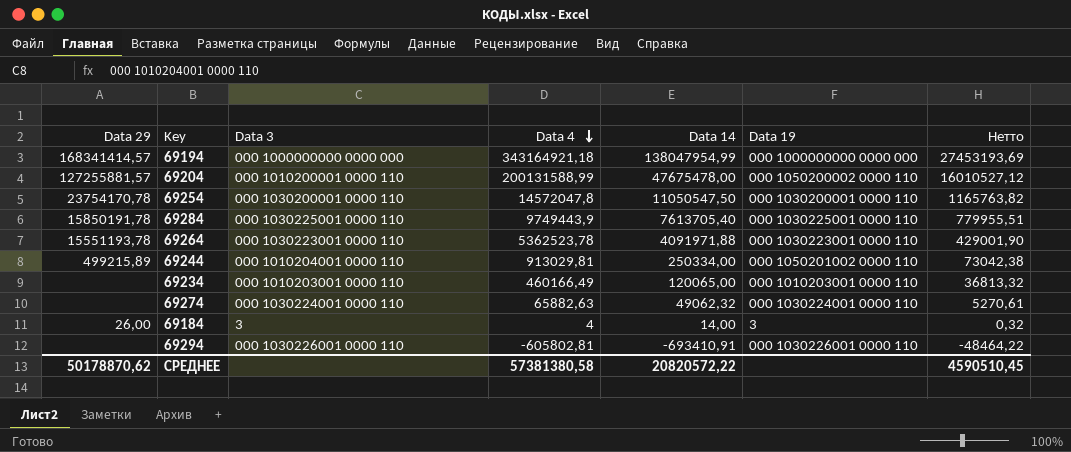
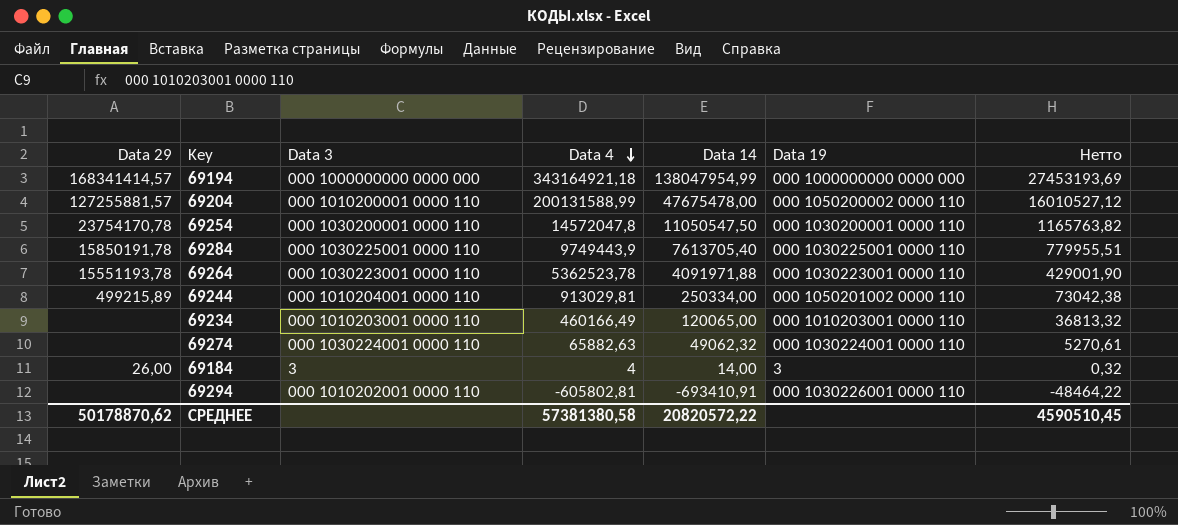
69294 | Data 3: 000 1030226001 0000 110 -> 000 1010202001 0000 110

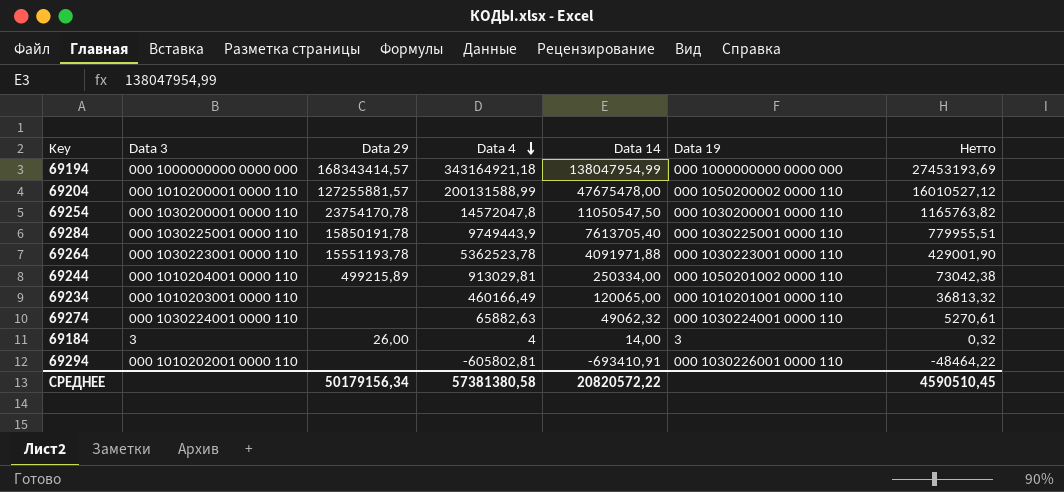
column Data 29 | position: 1 -> 3
69194 | Data 29: 168341414,57 -> 168343414,57
69234 | Data 19: 000 1010203001 0000 110 -> 000 1010201001 0000 110
СРЕДНЕЕ | Data 29: 50178870,62 -> 50179156,34

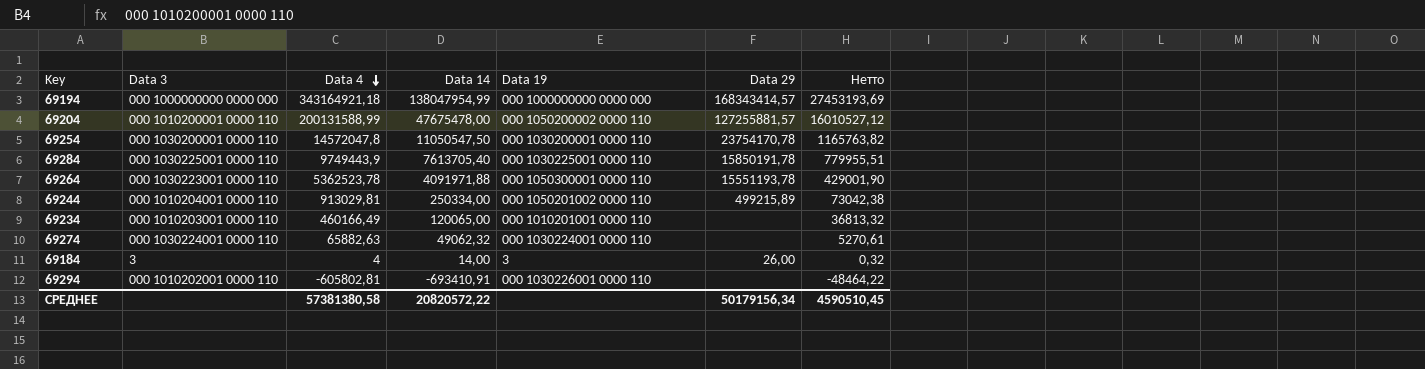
column Data 29 | position: 3 -> 6
69264 | Data 19: 000 1030223001 0000 110 -> 000 1050300001 0000 110

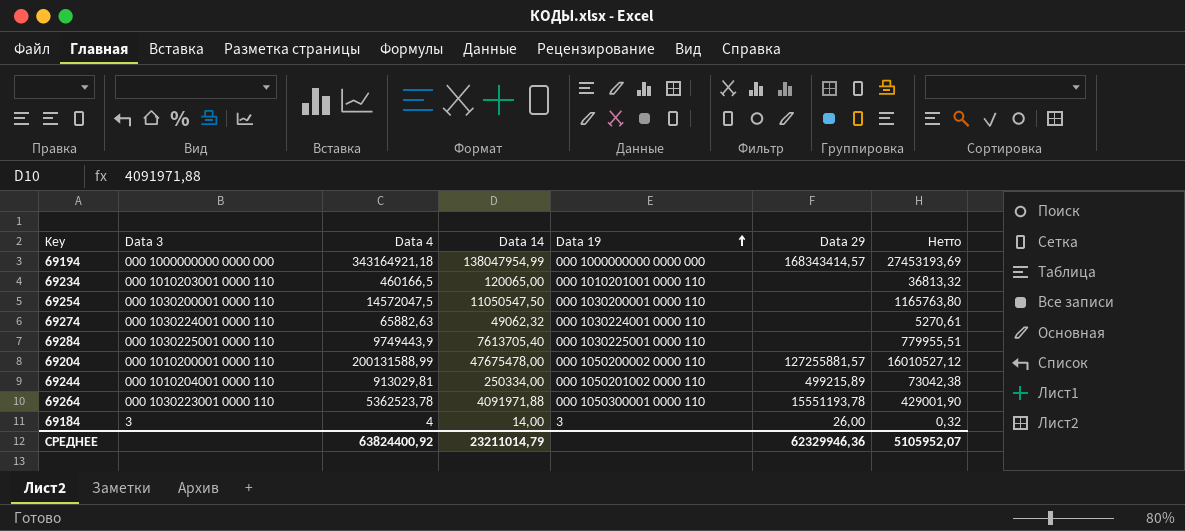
row order: Data 4 descending -> Data 19 ascending
row 69294: 000 1010202001 0000 110 | -605802,81 | -693410,91 | 000 1030226001 0000 110 | none | -48464,22 -> none
69234 | Data 4: 460166,49 -> 460166,5
69254 | Data 4: 14572047,8 -> 14572047,5
69254 | Data 29: 23754170,78 -> none
69254 | Нетто: 1165763,82 -> 1165763,80
69284 | Data 29: 15850191,78 -> none
СРЕДНЕЕ | Data 4: 57381380,58 -> 63824400,92
СРЕДНЕЕ | Data 14: 20820572,22 -> 23211014,79
СРЕДНЕЕ | Data 29: 50179156,34 -> 62329946,36
СРЕДНЕЕ | Нетто: 4590510,45 -> 5105952,07

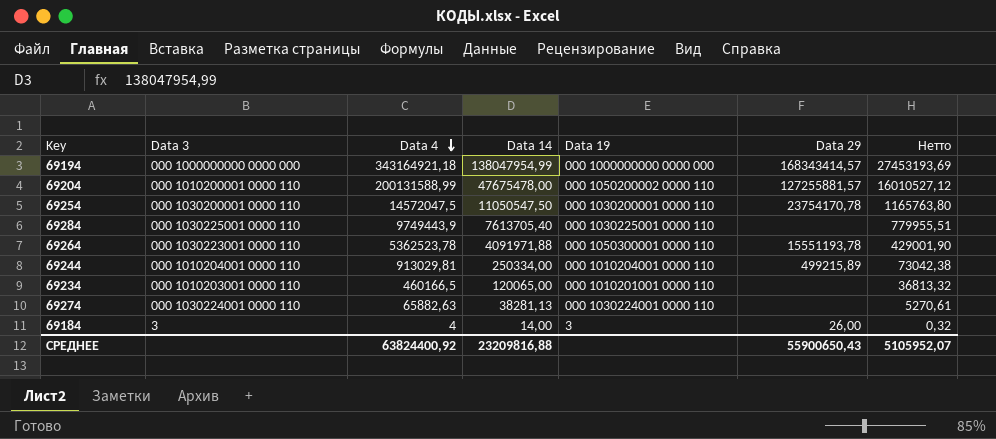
row order: Data 19 ascending -> Data 4 descending
69254 | Data 29: none -> 23754170,78
69244 | Data 19: 000 1050201002 0000 110 -> 000 1010204001 0000 110
69274 | Data 14: 49062,32 -> 38281,13
СРЕДНЕЕ | Data 14: 23211014,79 -> 23209816,88
СРЕДНЕЕ | Data 29: 62329946,36 -> 55900650,43

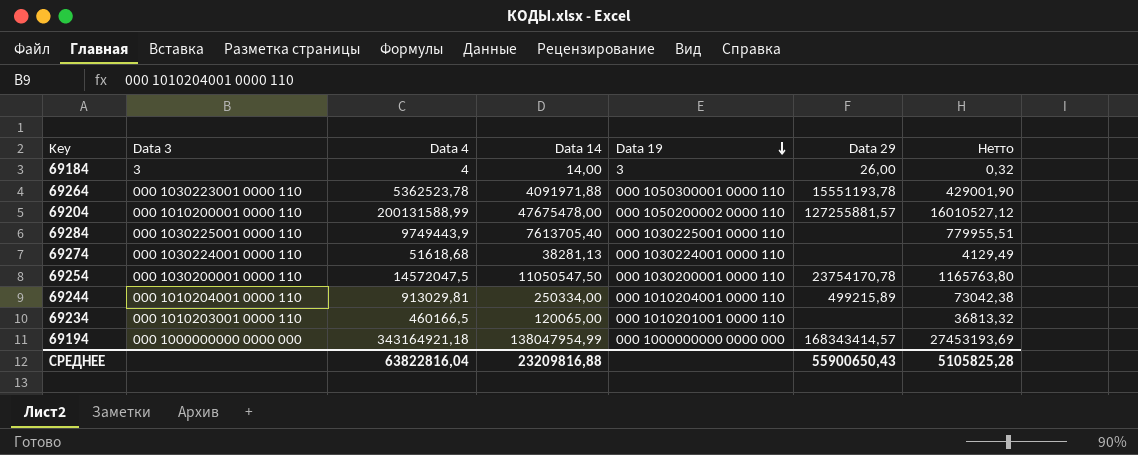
row order: Data 4 descending -> Data 19 descending
69274 | Data 4: 65882,63 -> 51618,68
69274 | Нетто: 5270,61 -> 4129,49
СРЕДНЕЕ | Data 4: 63824400,92 -> 63822816,04
СРЕДНЕЕ | Нетто: 5105952,07 -> 5105825,28

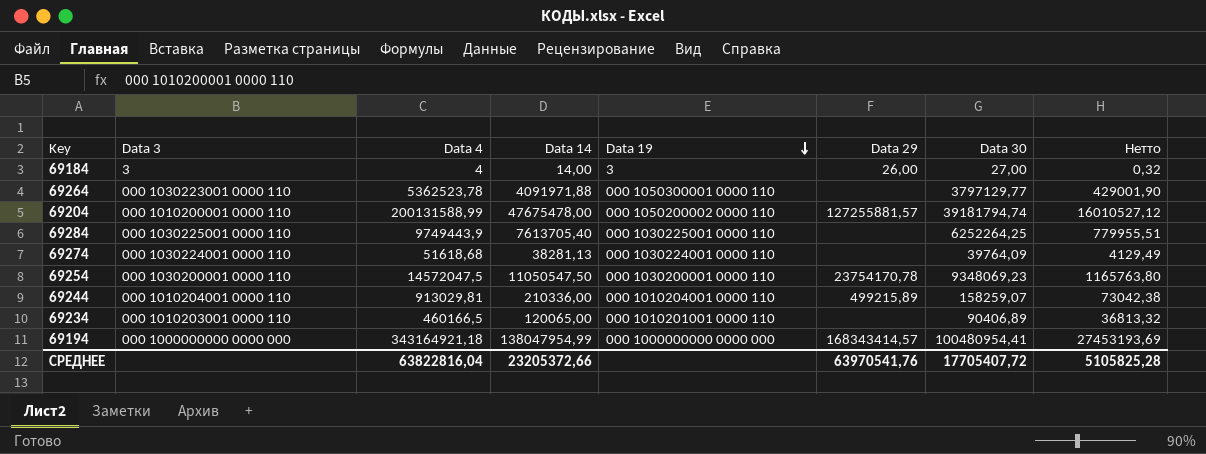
column Data 30 | position: none -> 7
69264 | Data 29: 15551193,78 -> none
69244 | Data 14: 250334,00 -> 210336,00
СРЕДНЕЕ | Data 14: 23209816,88 -> 23205372,66
СРЕДНЕЕ | Data 29: 55900650,43 -> 63970541,76

